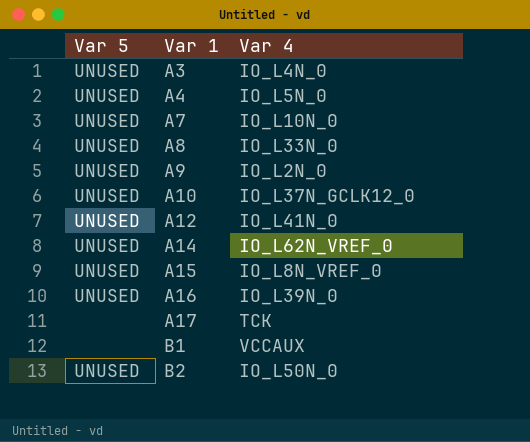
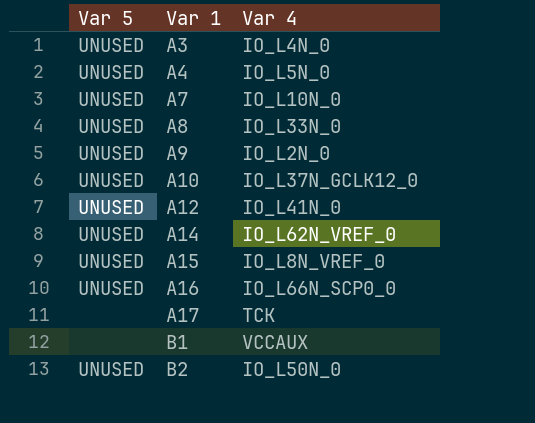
A16 | Var 4: IO_L39N_0 -> IO_L66N_SCP0_0

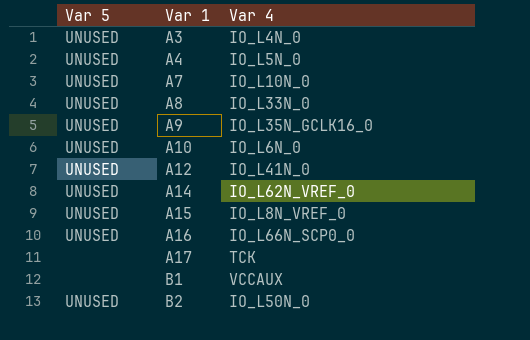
A9 | Var 4: IO_L2N_0 -> IO_L35N_GCLK16_0
A10 | Var 4: IO_L37N_GCLK12_0 -> IO_L6N_0

